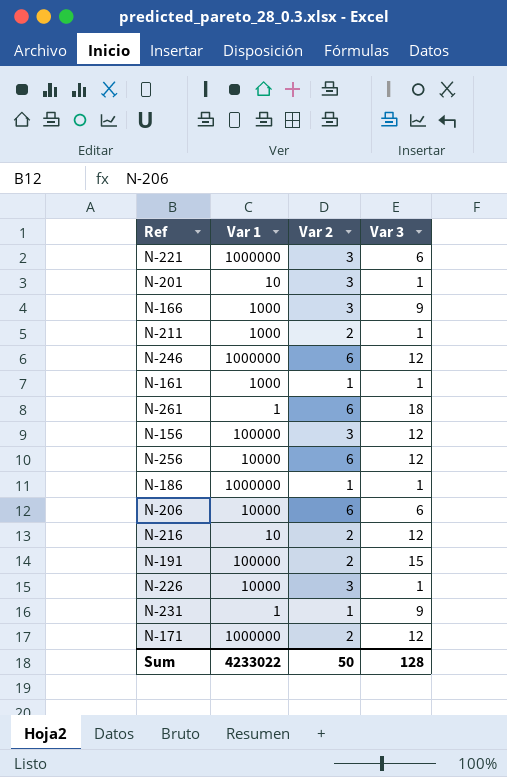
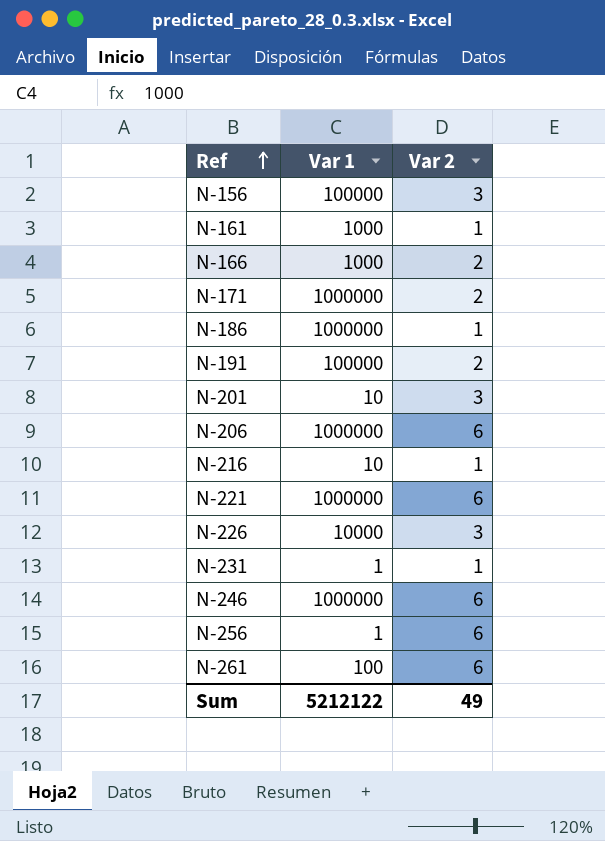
row order: none -> Ref ascending
column Var 3 | position: 4 -> none
row N-211: 1000 | 2 | 1 -> none
N-166 | Var 2: 3 -> 2
N-206 | Var 1: 10000 -> 1000000
N-216 | Var 2: 2 -> 1
N-221 | Var 2: 3 -> 6
N-256 | Var 1: 10000 -> 1
N-261 | Var 1: 1 -> 100
Sum | Var 1: 4233022 -> 5212122
Sum | Var 2: 50 -> 49

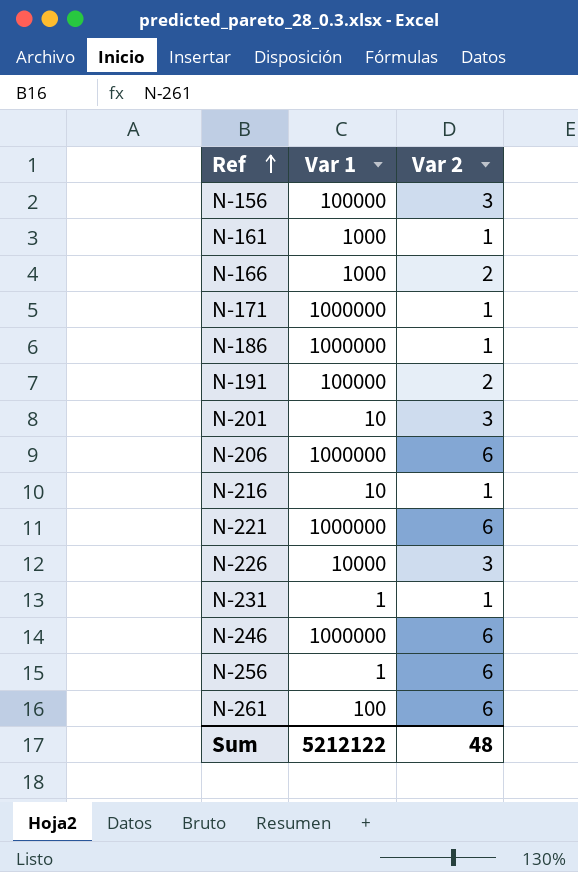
N-171 | Var 2: 2 -> 1
Sum | Var 2: 49 -> 48

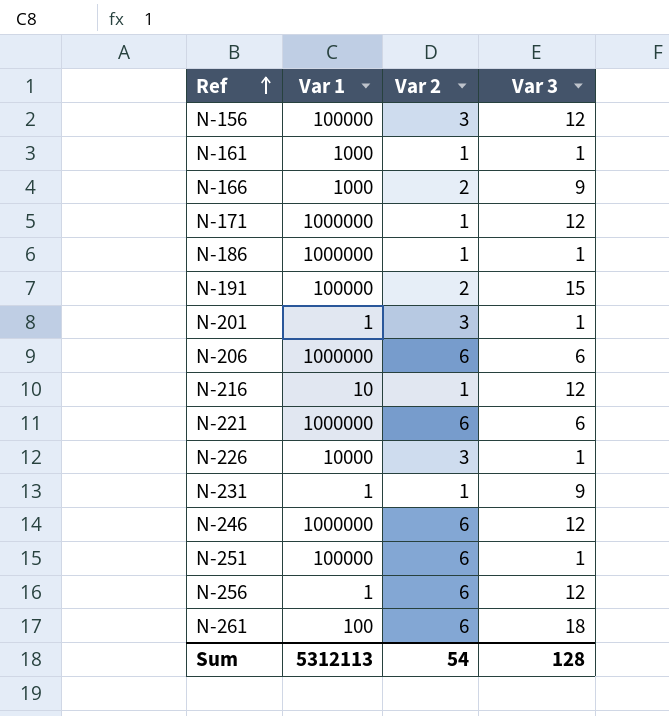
column Var 3 | position: none -> 4
N-201 | Var 1: 10 -> 1
row N-251: none -> 100000 | 6 | 1
Sum | Var 1: 5212122 -> 5312113
Sum | Var 2: 48 -> 54

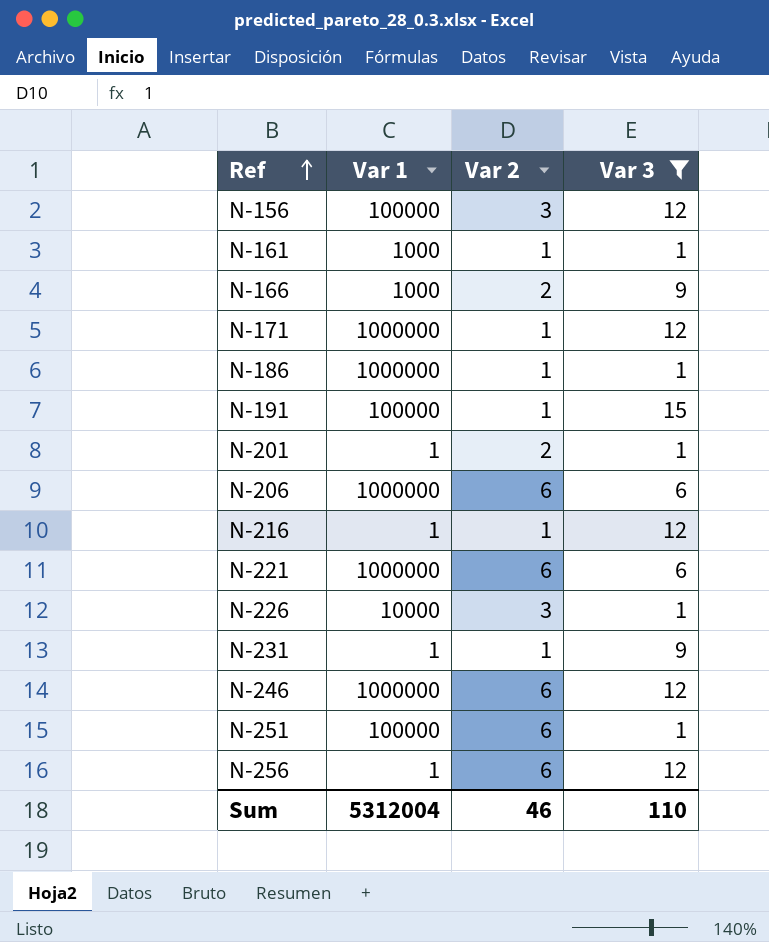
filter: none -> Var 3 != 18
N-191 | Var 2: 2 -> 1
N-201 | Var 2: 3 -> 2
N-216 | Var 1: 10 -> 1
Sum | Var 1: 5312113 -> 5312004
Sum | Var 2: 54 -> 46
Sum | Var 3: 128 -> 110

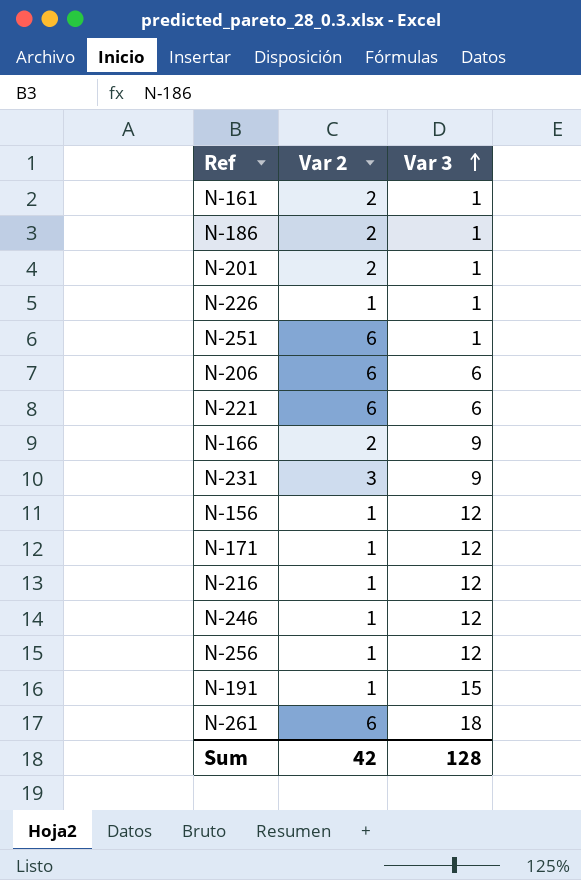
filter: Var 3 != 18 -> none
row order: Ref ascending -> Var 3 ascending
column Var 1 | position: 2 -> none
N-161 | Var 2: 1 -> 2
N-186 | Var 2: 1 -> 2
N-226 | Var 2: 3 -> 1
N-231 | Var 2: 1 -> 3
N-156 | Var 2: 3 -> 1
N-246 | Var 2: 6 -> 1
N-256 | Var 2: 6 -> 1
Sum | Var 2: 46 -> 42
Sum | Var 3: 110 -> 128

